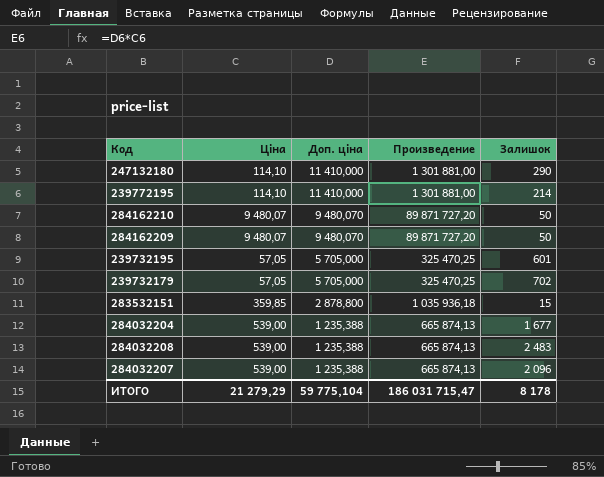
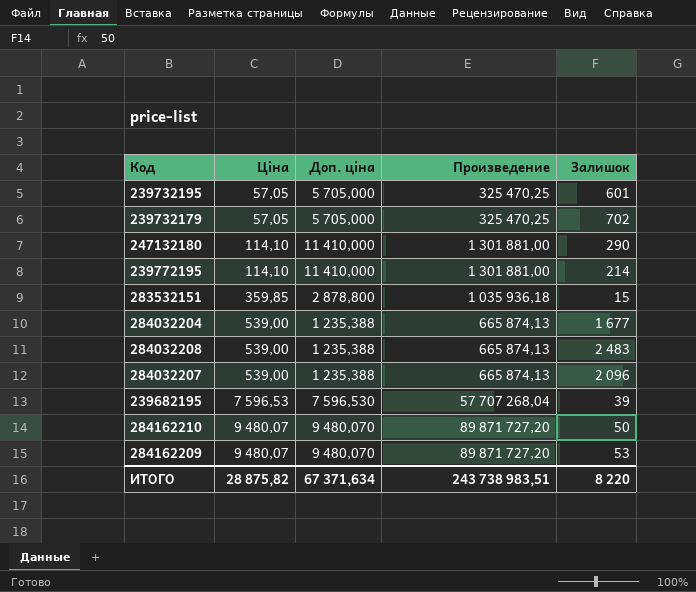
row order: Доп. ціна descending -> Ціна ascending
row 239682195: none -> 7 596,53 | 7 596,530 | 57 707 268,04 | 39
284162209 | Залишок: 50 -> 53
ИТОГО | Ціна: 21 279,29 -> 28 875,82
ИТОГО | Доп. ціна: 59 775,104 -> 67 371,634
ИТОГО | Произведение: 186 031 715,47 -> 243 738 983,51
ИТОГО | Залишок: 8 178 -> 8 220

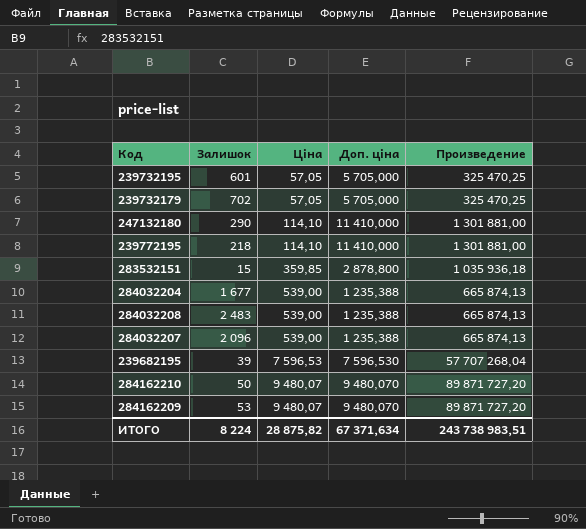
column Залишок | position: 5 -> 2
239772195 | Залишок: 214 -> 218
ИТОГО | Залишок: 8 220 -> 8 224

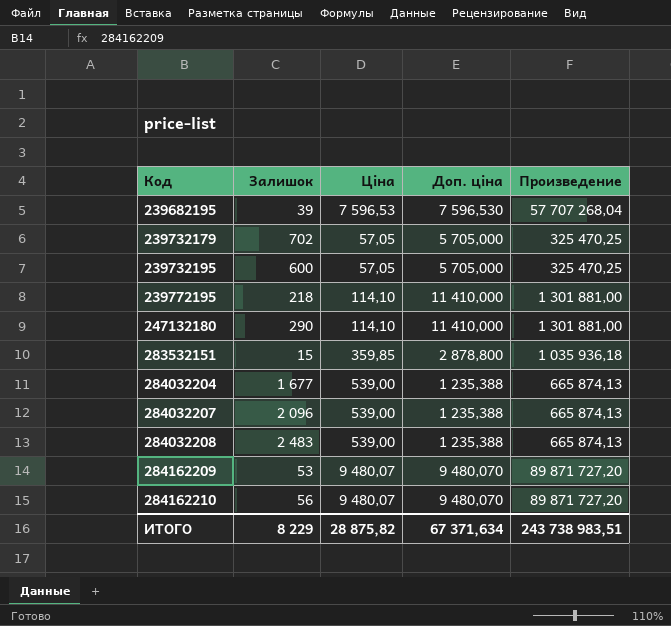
row order: Ціна ascending -> Код ascending
239732195 | Залишок: 601 -> 600
284162210 | Залишок: 50 -> 56
ИТОГО | Залишок: 8 224 -> 8 229

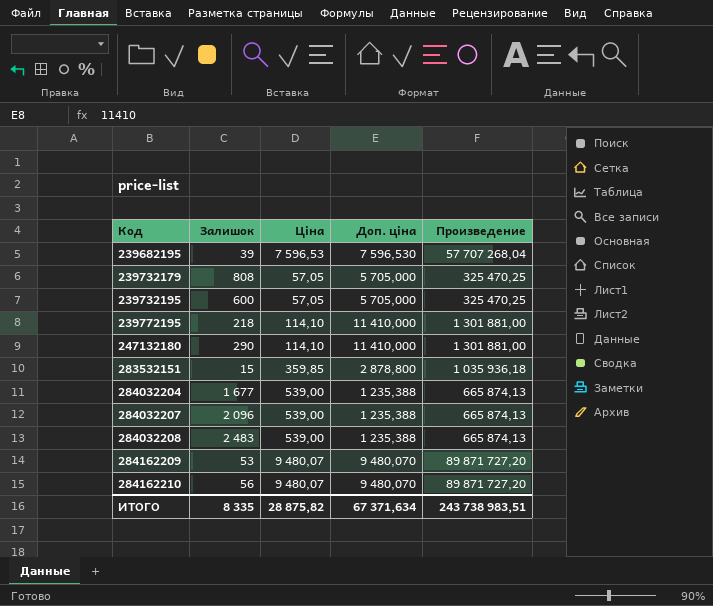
239732179 | Залишок: 702 -> 808
ИТОГО | Залишок: 8 229 -> 8 335

